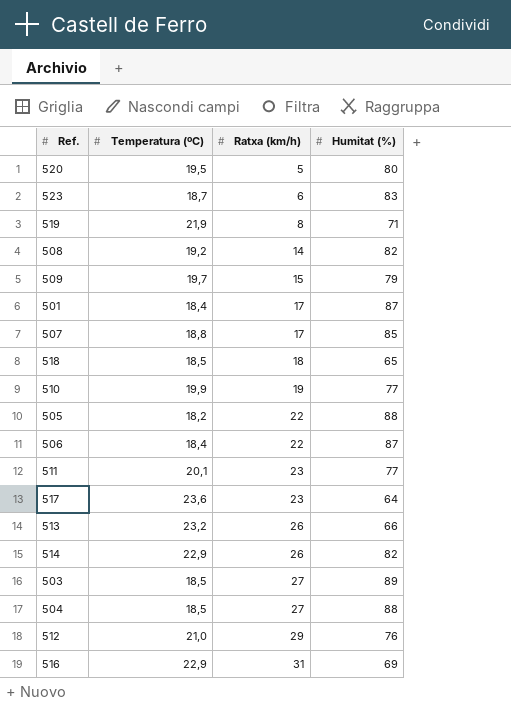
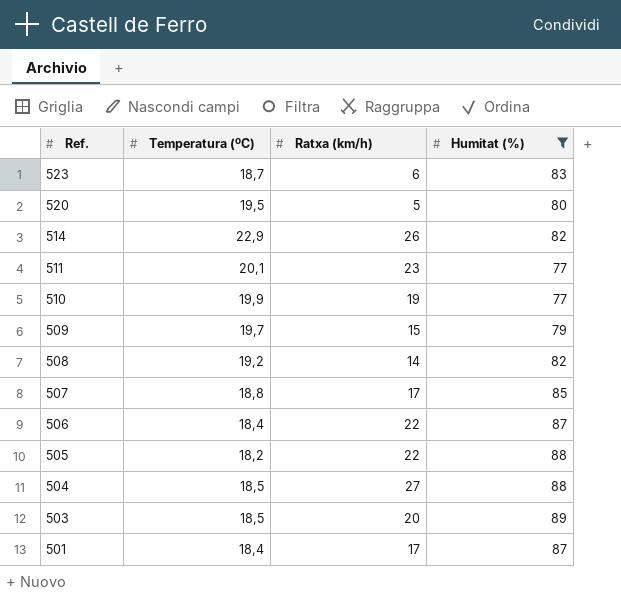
filter: none -> Humitat (%) >= 77
row order: Ratxa (km/h) ascending -> Ref. descending
503 | Ratxa (km/h): 27 -> 20

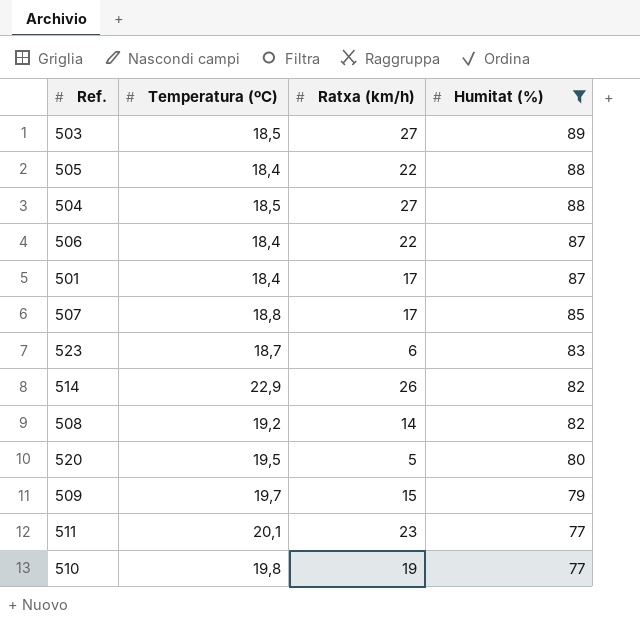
row order: Ref. descending -> Humitat (%) descending
503 | Ratxa (km/h): 20 -> 27
505 | Temperatura (ºC): 18,2 -> 18,4
510 | Temperatura (ºC): 19,9 -> 19,8

